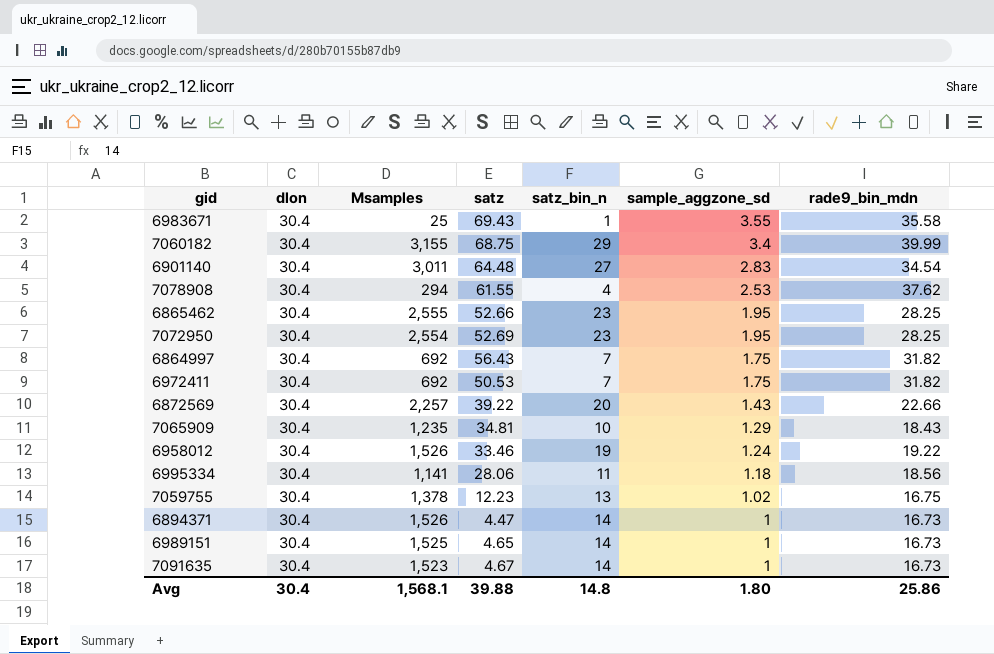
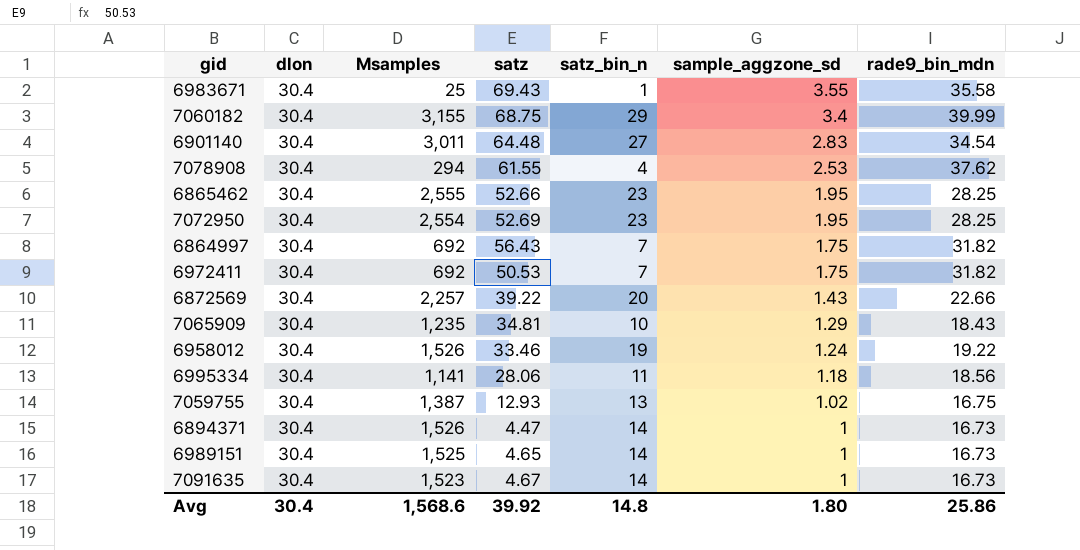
7059755 | Msamples: 1,378 -> 1,387
7059755 | satz: 12.23 -> 12.93
Avg | Msamples: 1,568.1 -> 1,568.6
Avg | satz: 39.88 -> 39.92

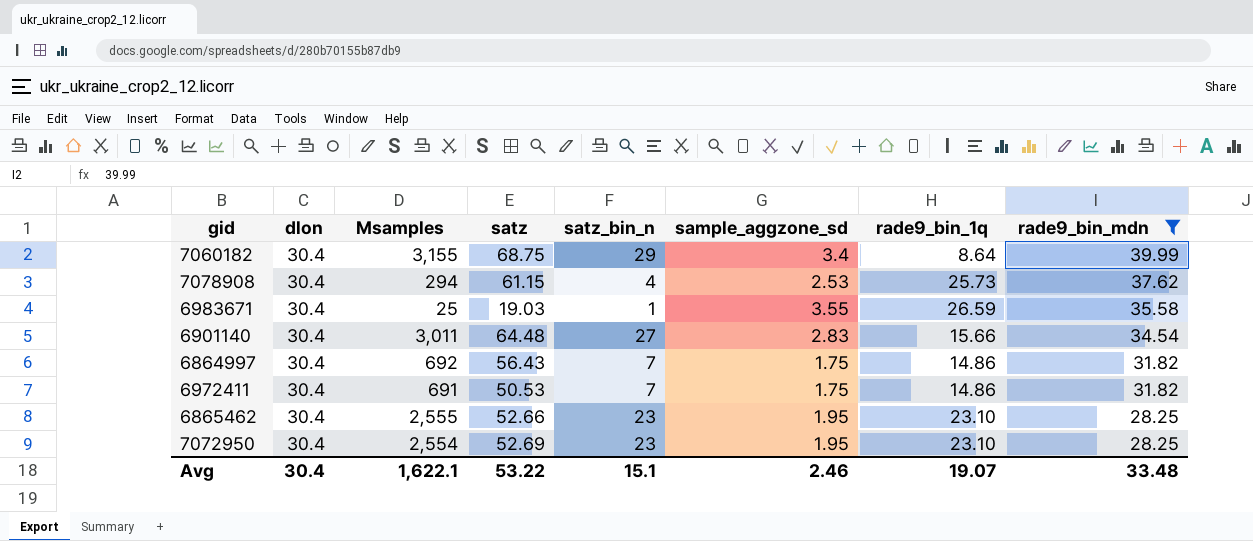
filter: none -> rade9_bin_mdn >= 28.25
row order: sample_aggzone_sd descending -> rade9_bin_mdn descending
column rade9_bin_1q | position: none -> 7
7078908 | satz: 61.55 -> 61.15
6983671 | satz: 69.43 -> 19.03
6972411 | Msamples: 692 -> 691
Avg | Msamples: 1,568.6 -> 1,622.1
Avg | satz: 39.92 -> 53.22
Avg | satz_bin_n: 14.8 -> 15.1
Avg | sample_aggzone_sd: 1.80 -> 2.46
Avg | rade9_bin_mdn: 25.86 -> 33.48

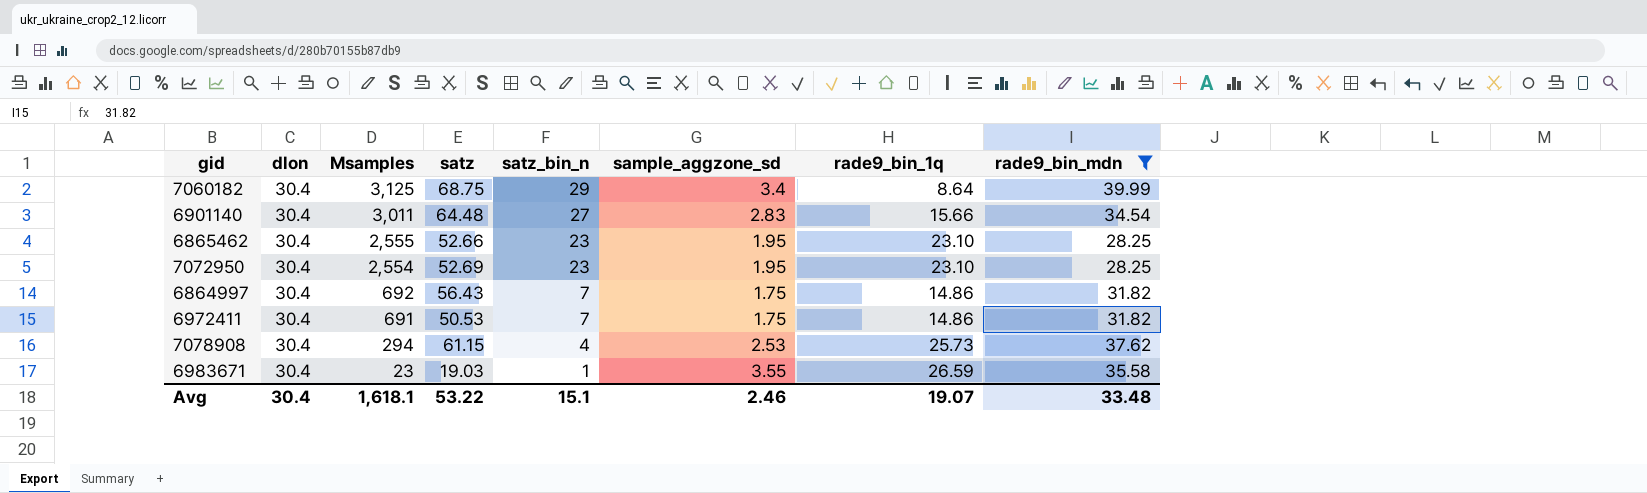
row order: rade9_bin_mdn descending -> Msamples descending
7060182 | Msamples: 3,155 -> 3,125
6983671 | Msamples: 25 -> 23
Avg | Msamples: 1,622.1 -> 1,618.1

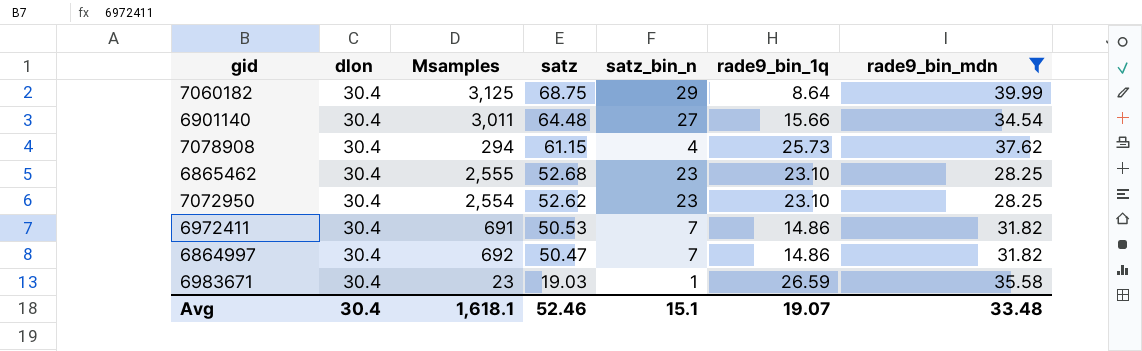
row order: Msamples descending -> satz descending
column sample_aggzone_sd | position: 6 -> none
6865462 | satz: 52.66 -> 52.68
7072950 | satz: 52.69 -> 52.62
6864997 | satz: 56.43 -> 50.47
Avg | satz: 53.22 -> 52.46

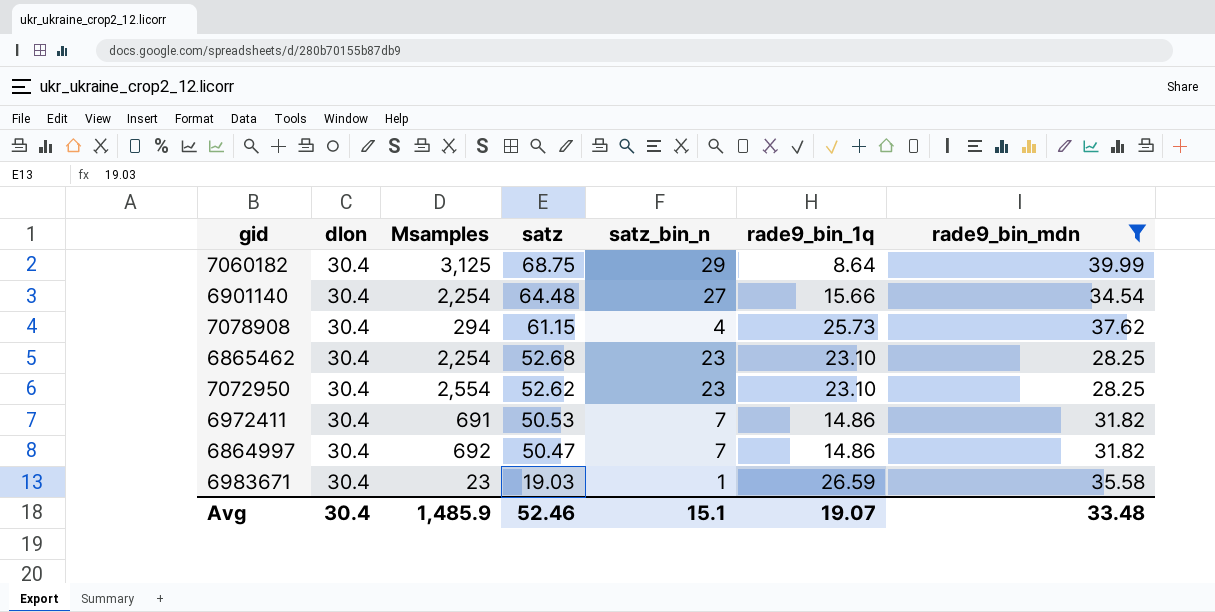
6901140 | Msamples: 3,011 -> 2,254
6865462 | Msamples: 2,555 -> 2,254
Avg | Msamples: 1,618.1 -> 1,485.9

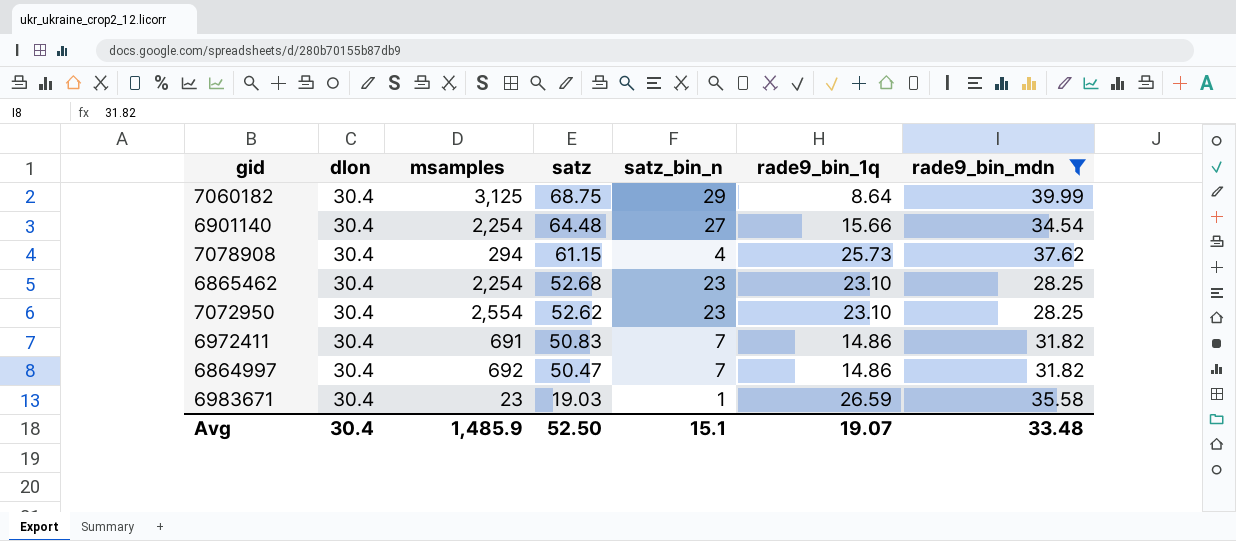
column name: Msamples -> msamples
6972411 | satz: 50.53 -> 50.83
Avg | satz: 52.46 -> 52.50

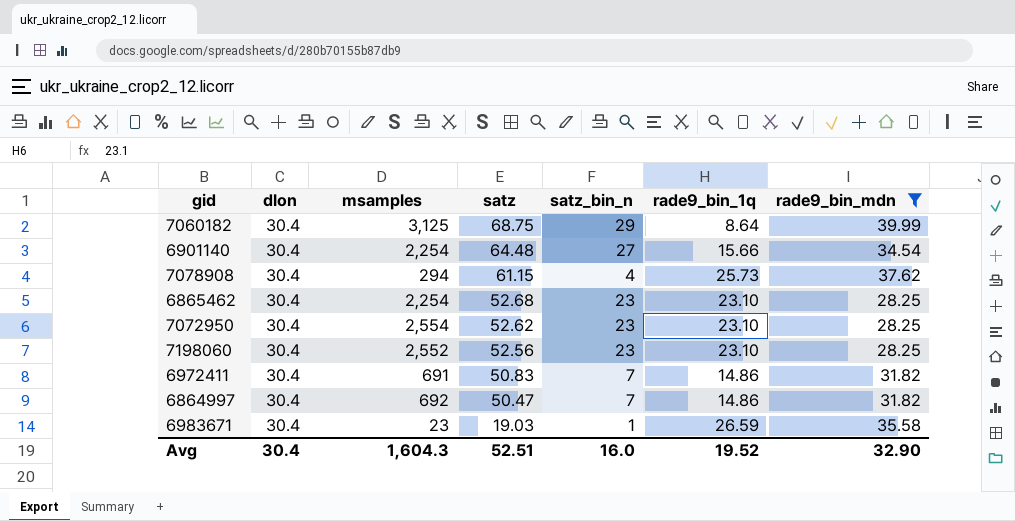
row 7198060: none -> 30.4 | 2,552 | 52.56 | 23 | 23.10 | 28.25
Avg | msamples: 1,485.9 -> 1,604.3
Avg | satz: 52.50 -> 52.51
Avg | satz_bin_n: 15.1 -> 16.0
Avg | rade9_bin_1q: 19.07 -> 19.52
Avg | rade9_bin_mdn: 33.48 -> 32.90

